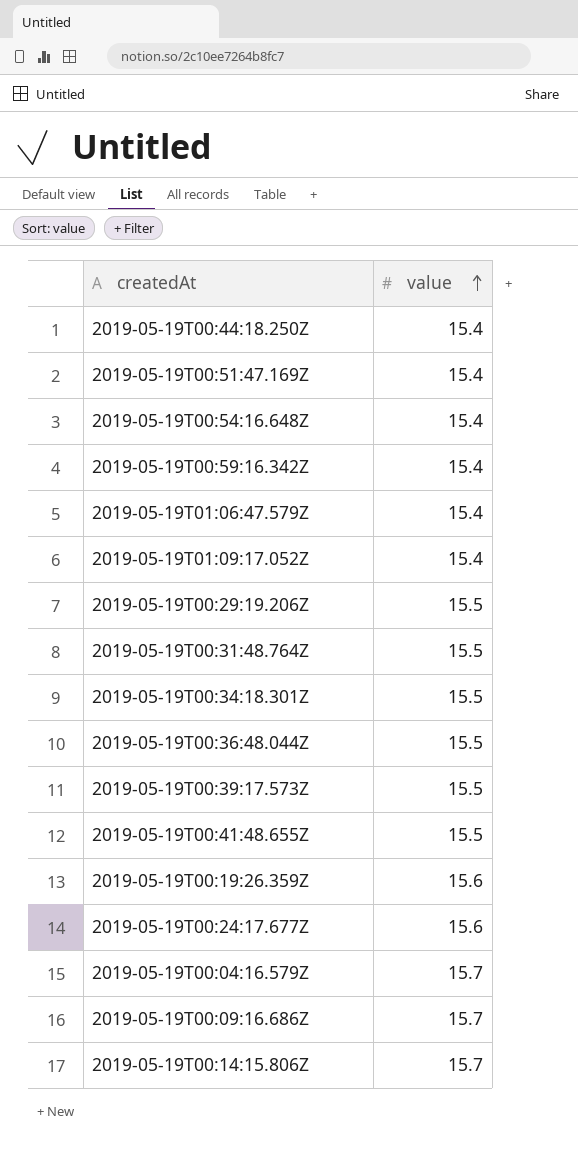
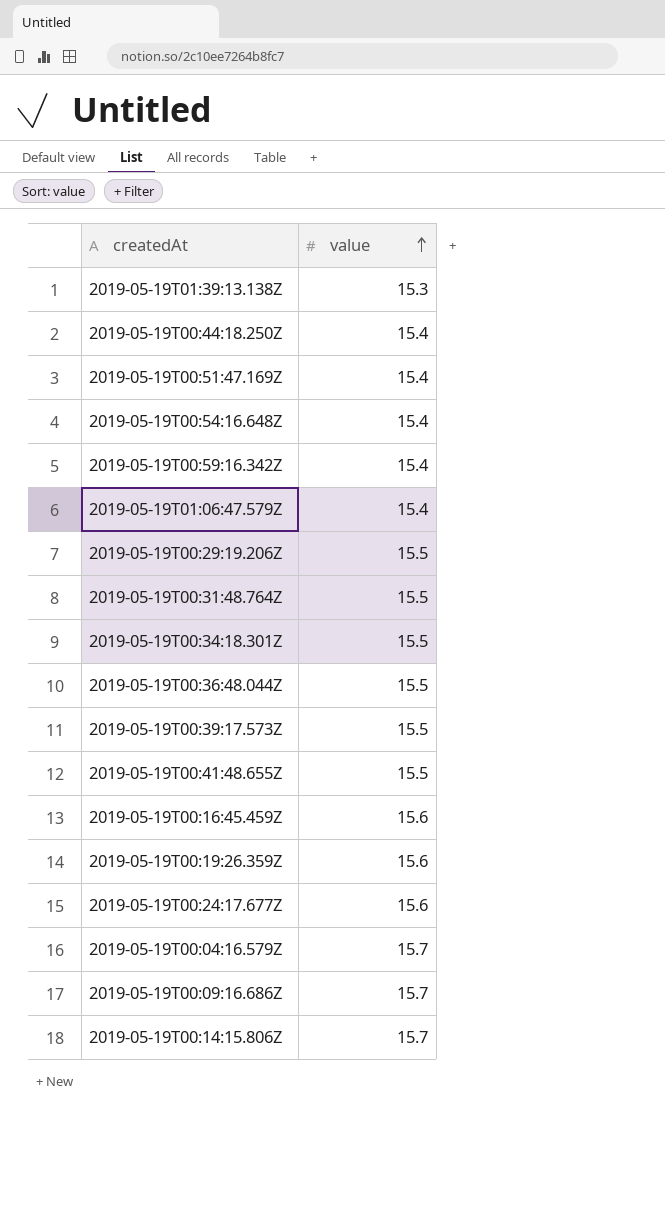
row 2019-05-19T01:09:17.052Z: 15.4 -> none
row 2019-05-19T01:39:13.138Z: none -> 15.3
row 2019-05-19T00:16:45.459Z: none -> 15.6

